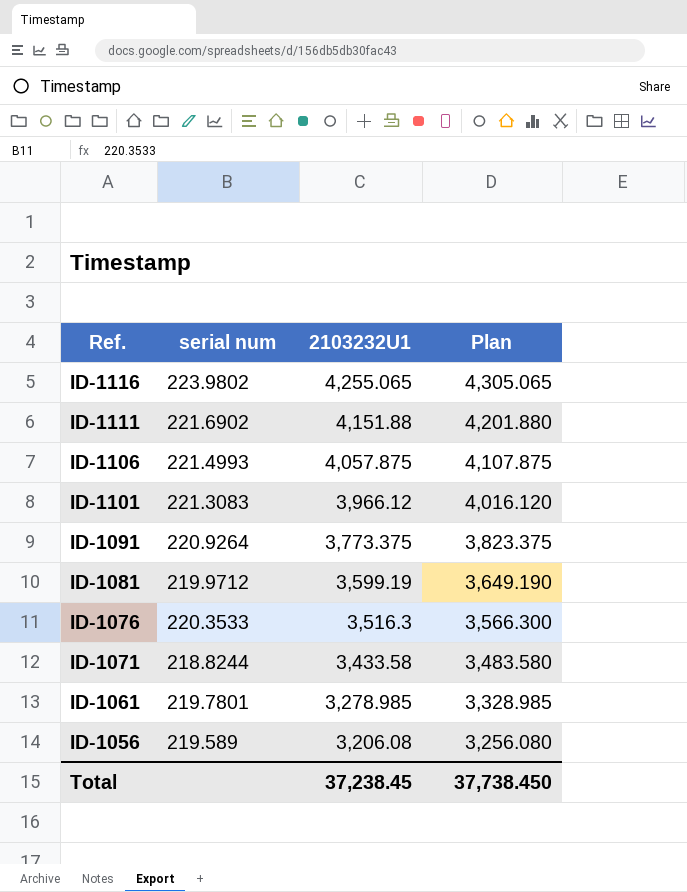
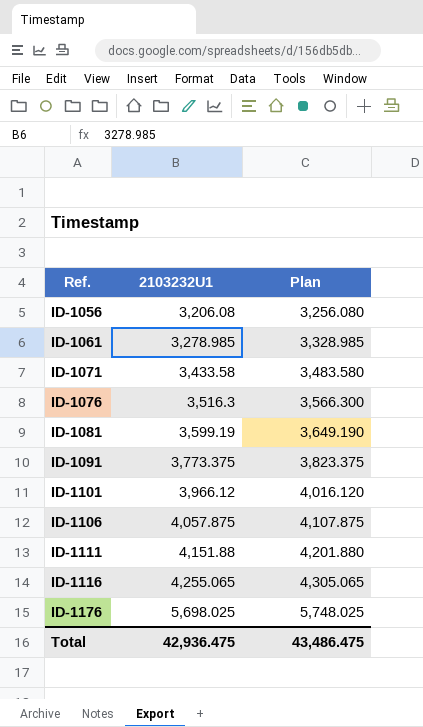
row order: Ref. descending -> Ref. ascending
column serial num | position: 2 -> none
row ID-1176: none -> 5,698.025 | 5,748.025
Total | 2103232U1: 37,238.45 -> 42,936.475
Total | Plan: 37,738.450 -> 43,486.475

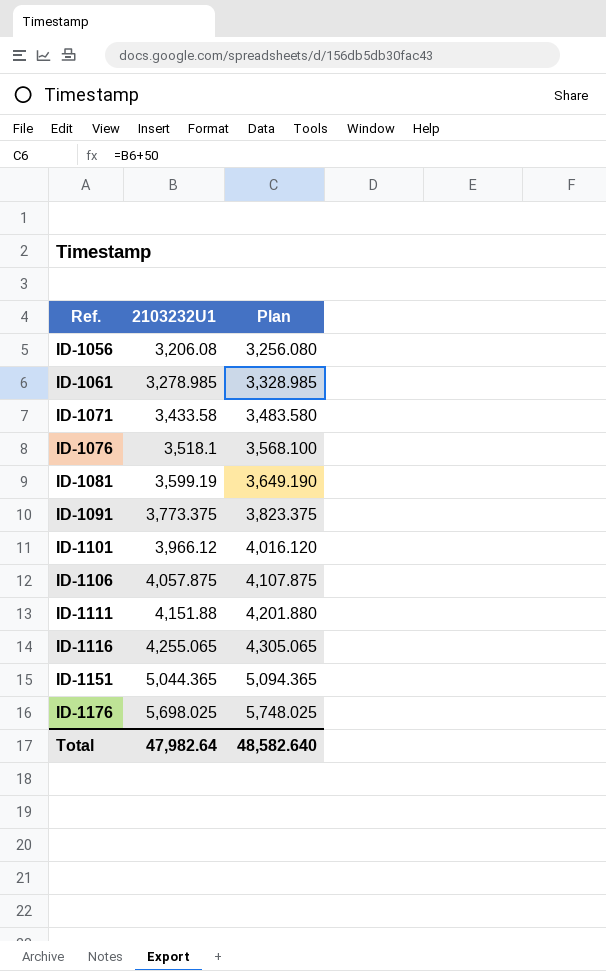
ID-1076 | 2103232U1: 3,516.3 -> 3,518.1
ID-1076 | Plan: 3,566.300 -> 3,568.100
row ID-1151: none -> 5,044.365 | 5,094.365
Total | 2103232U1: 42,936.475 -> 47,982.64
Total | Plan: 43,486.475 -> 48,582.640

